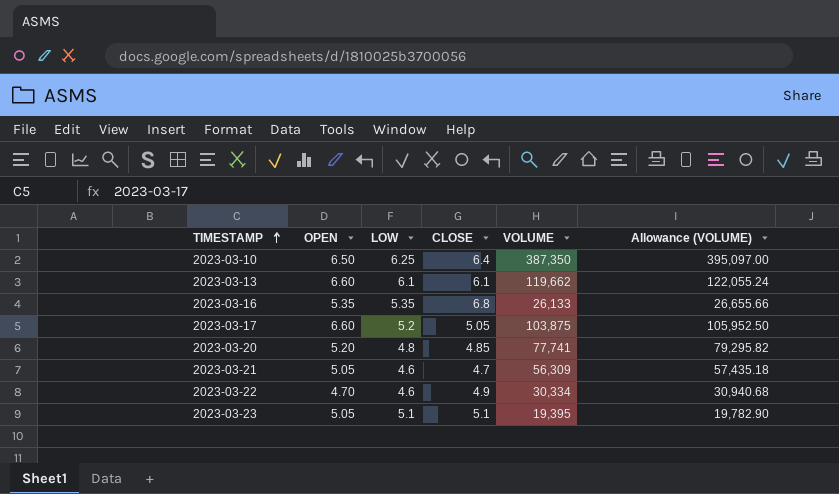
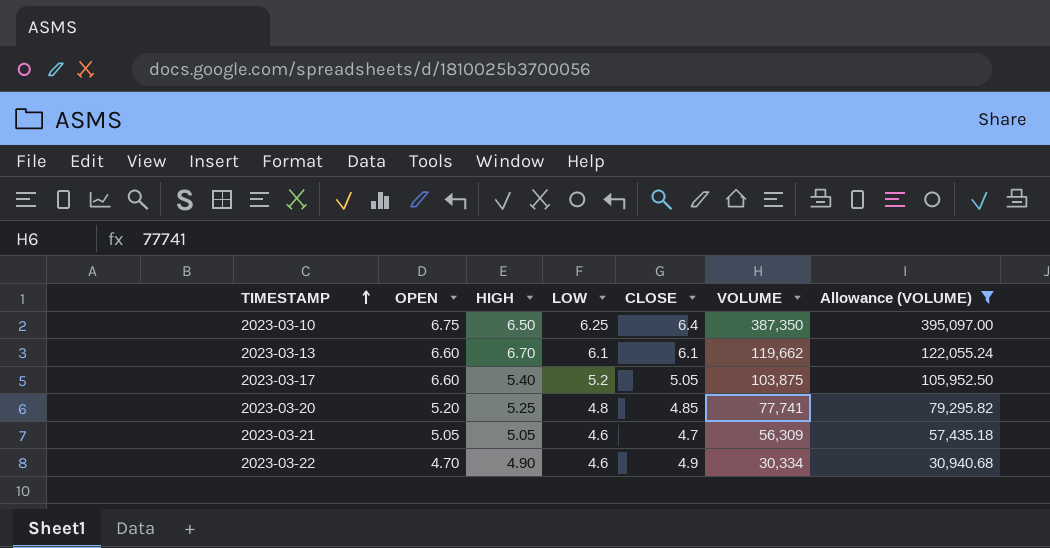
filter: none -> Allowance (VOLUME) >= 30,940.68
column HIGH | position: none -> 3
2023-03-10 | OPEN: 6.50 -> 6.75

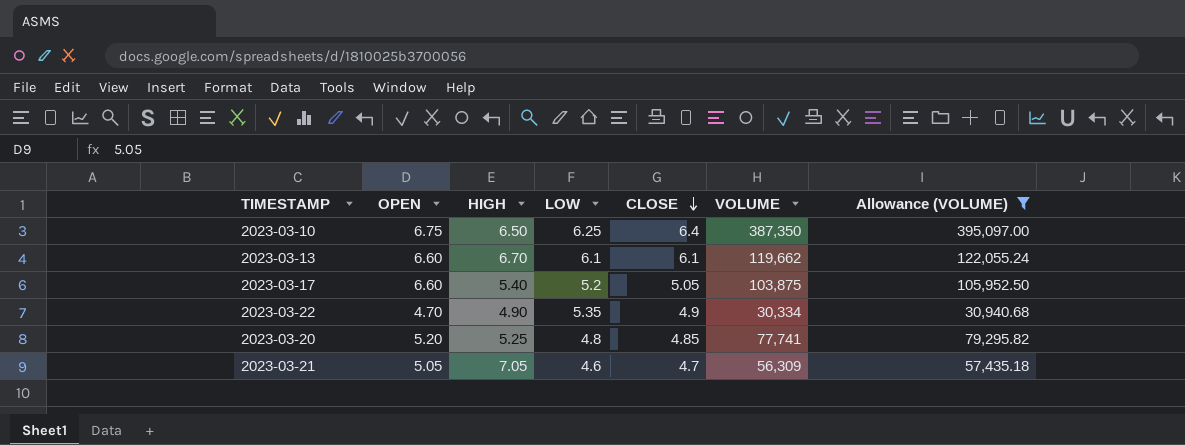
row order: TIMESTAMP ascending -> CLOSE descending
2023-03-22 | LOW: 4.6 -> 5.35
2023-03-21 | HIGH: 5.05 -> 7.05

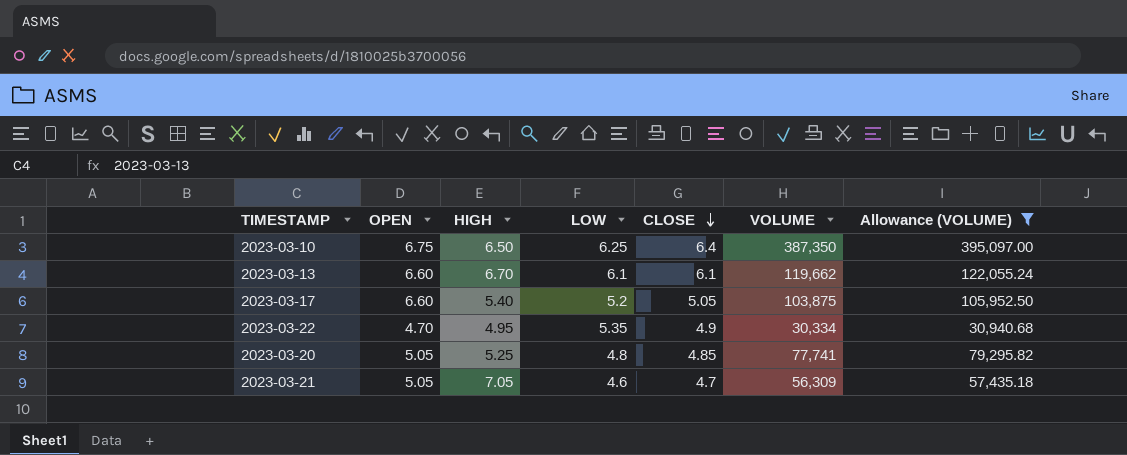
2023-03-22 | HIGH: 4.90 -> 4.95
2023-03-20 | OPEN: 5.20 -> 5.05

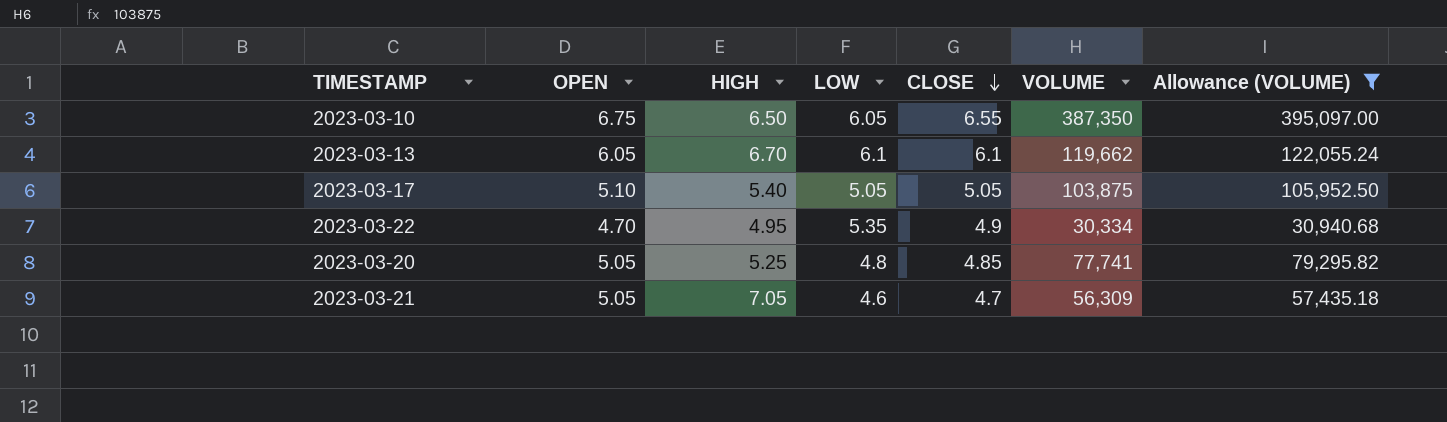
2023-03-10 | LOW: 6.25 -> 6.05
2023-03-10 | CLOSE: 6.4 -> 6.55
2023-03-13 | OPEN: 6.60 -> 6.05
2023-03-17 | OPEN: 6.60 -> 5.10
2023-03-17 | LOW: 5.2 -> 5.05

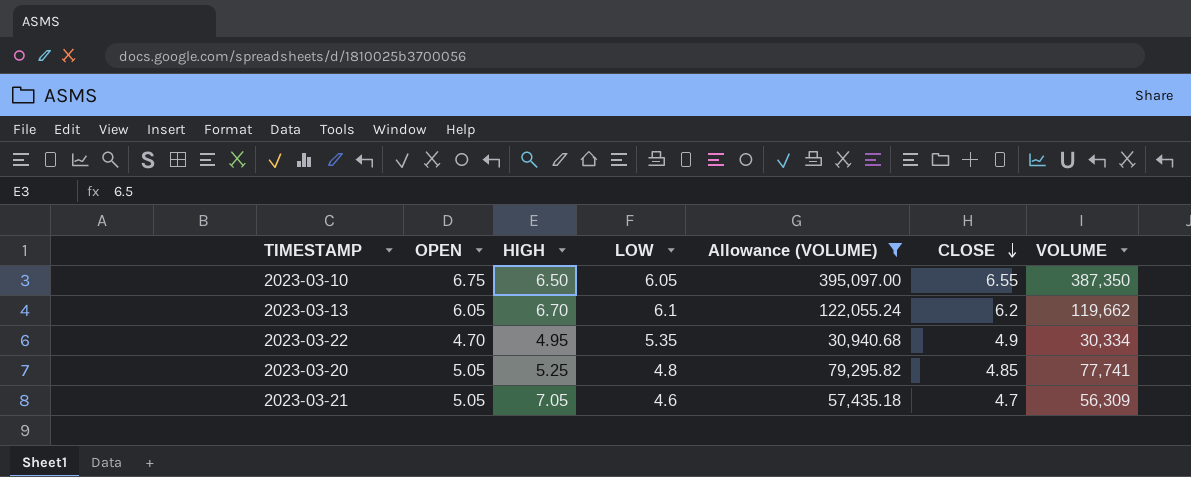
column Allowance (VOLUME) | position: 7 -> 5
row 2023-03-17: 5.10 | 5.40 | 5.05 | 5.05 | 103,875 | 105,952.50 -> none
2023-03-13 | CLOSE: 6.1 -> 6.2

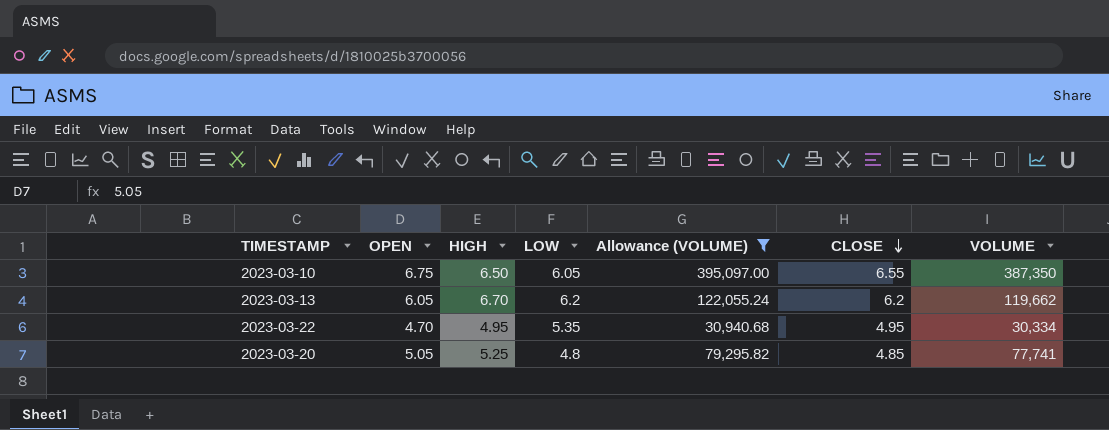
row 2023-03-21: 5.05 | 7.05 | 4.6 | 57,435.18 | 4.7 | 56,309 -> none
2023-03-13 | LOW: 6.1 -> 6.2
2023-03-22 | CLOSE: 4.9 -> 4.95

